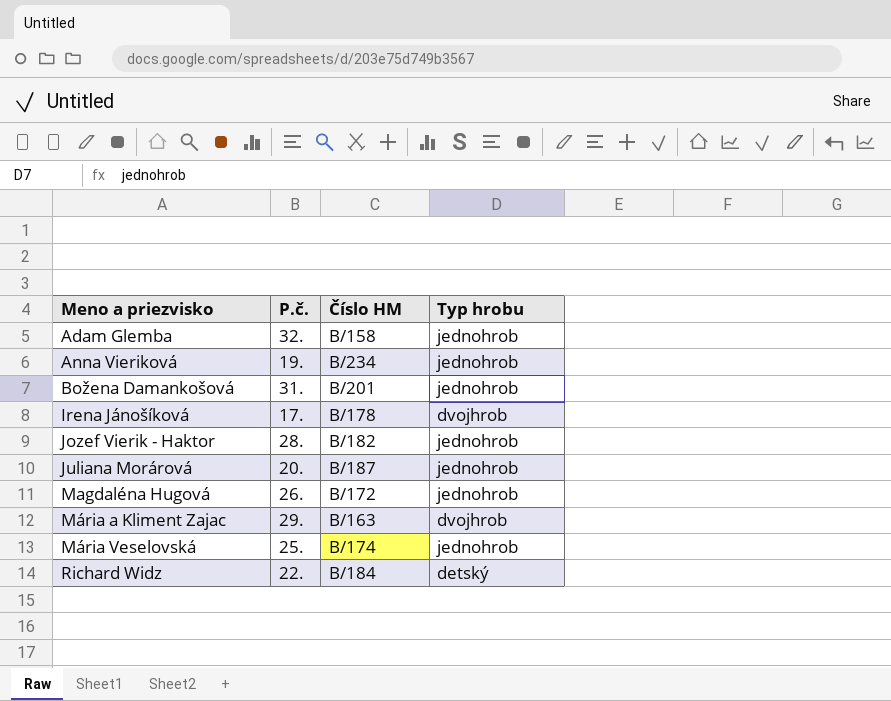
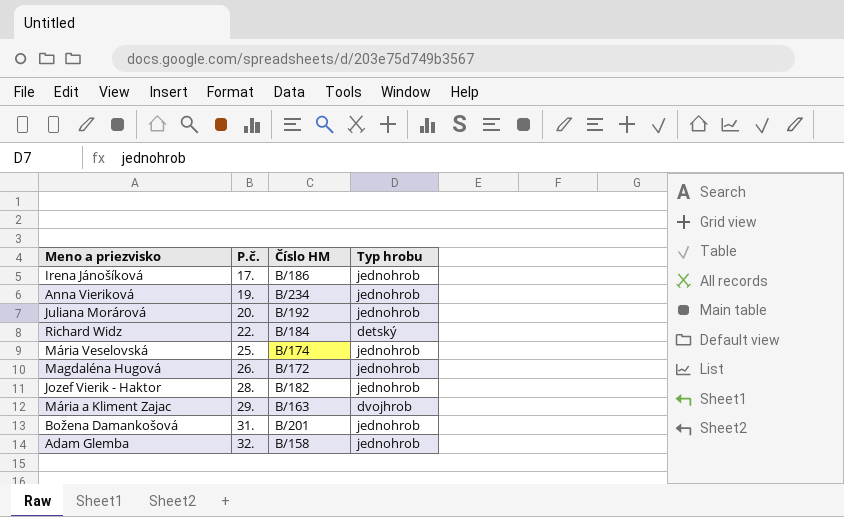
row order: Meno a priezvisko ascending -> P.č. ascending
Irena Jánošíková | Číslo HM: B/178 -> B/186
Irena Jánošíková | Typ hrobu: dvojhrob -> jednohrob
Juliana Morárová | Číslo HM: B/187 -> B/192

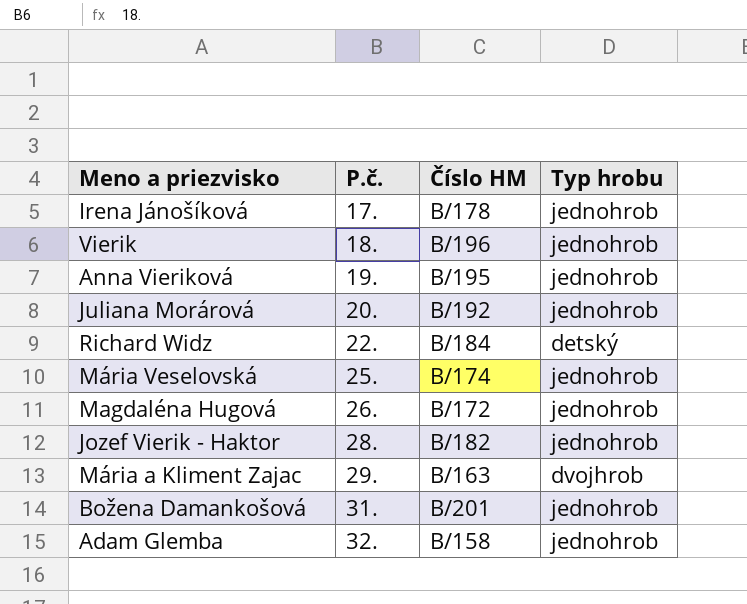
Irena Jánošíková | Číslo HM: B/186 -> B/178
row Vierik: none -> 18. | B/196 | jednohrob
Anna Vieriková | Číslo HM: B/234 -> B/195

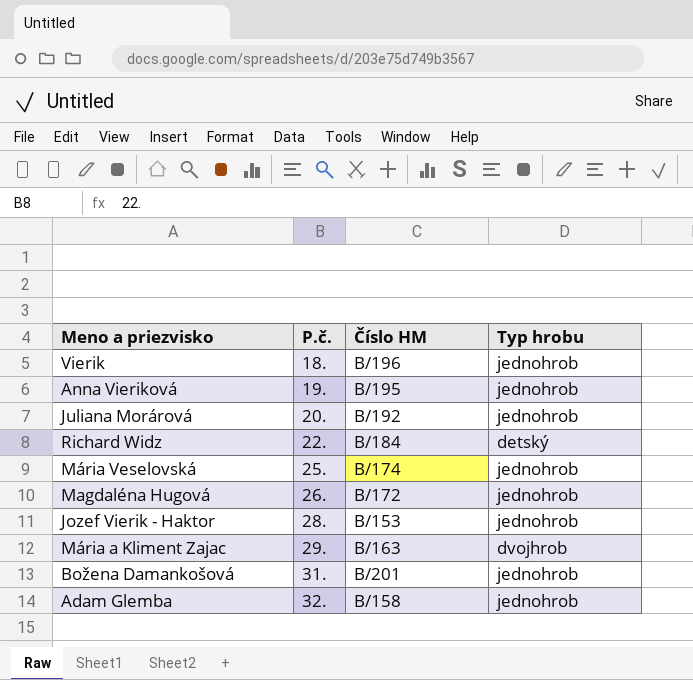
row Irena Jánošíková: 17. | B/178 | jednohrob -> none
Jozef Vierik - Haktor | Číslo HM: B/182 -> B/153

